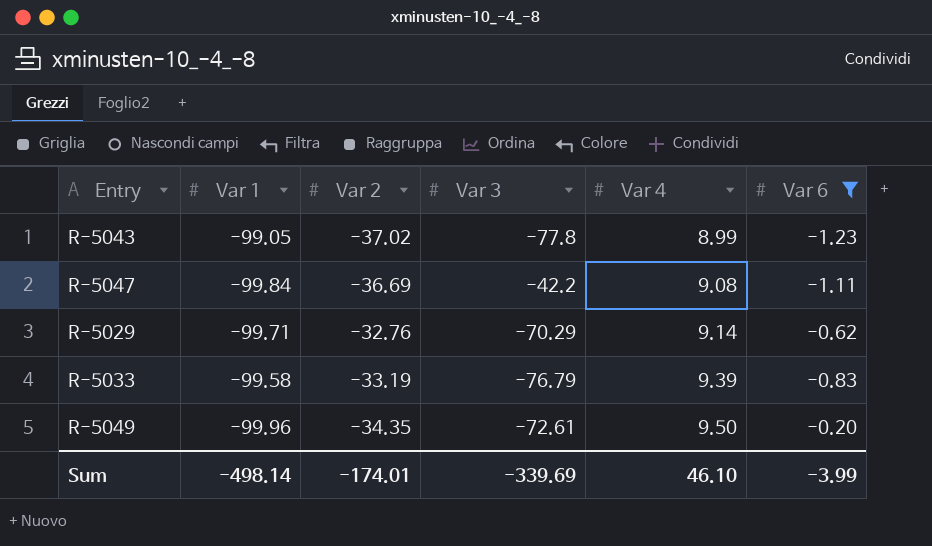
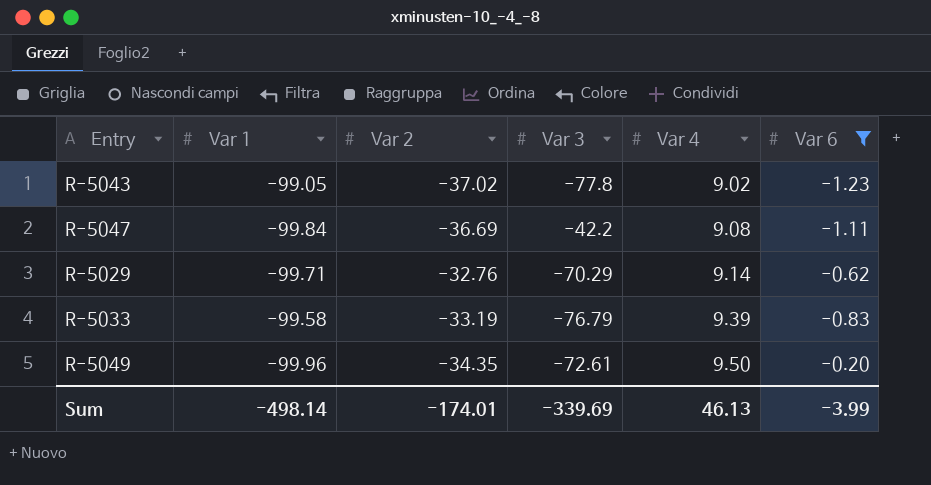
R-5043 | Var 4: 8.99 -> 9.02
Sum | Var 4: 46.10 -> 46.13

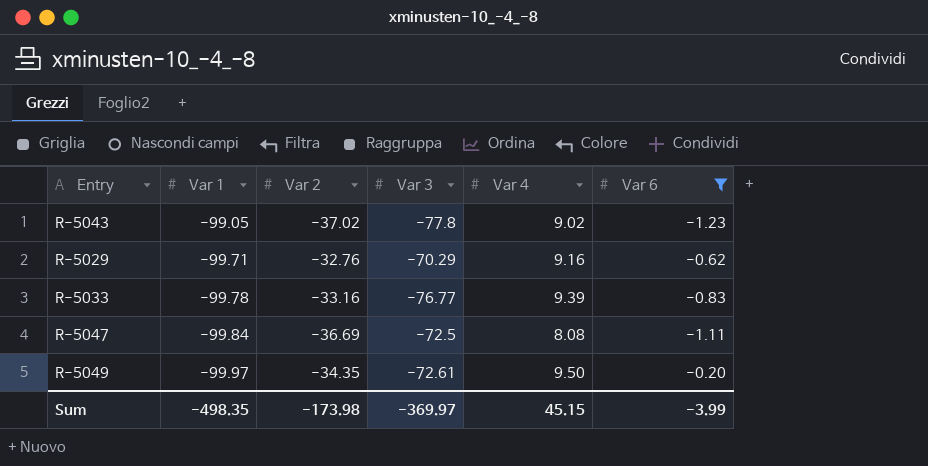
row order: Var 4 ascending -> Var 1 descending
R-5029 | Var 4: 9.14 -> 9.16
R-5033 | Var 1: -99.58 -> -99.78
R-5033 | Var 2: -33.19 -> -33.16
R-5033 | Var 3: -76.79 -> -76.77
R-5047 | Var 3: -42.2 -> -72.5
R-5047 | Var 4: 9.08 -> 8.08
R-5049 | Var 1: -99.96 -> -99.97
Sum | Var 1: -498.14 -> -498.35
Sum | Var 2: -174.01 -> -173.98
Sum | Var 3: -339.69 -> -369.97
Sum | Var 4: 46.13 -> 45.15

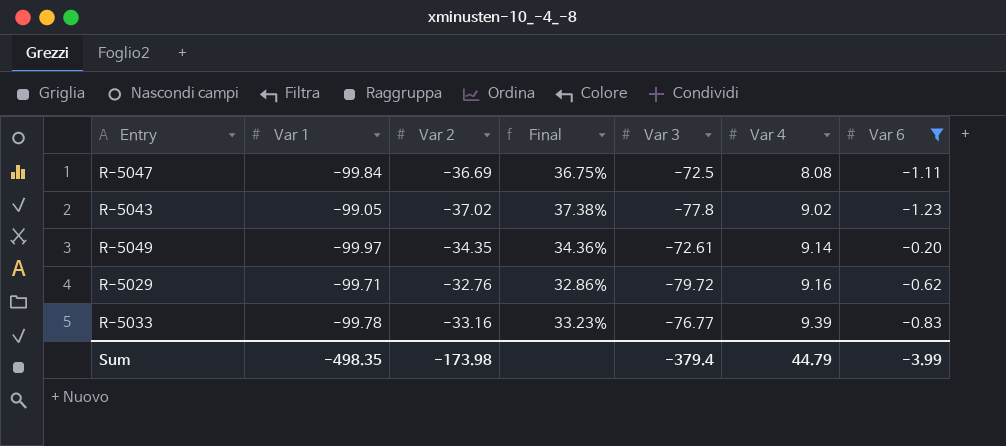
row order: Var 1 descending -> Var 4 ascending
column Final | formula: none -> [Var 2] / [Var 1]
R-5049 | Var 4: 9.50 -> 9.14
R-5029 | Var 3: -70.29 -> -79.72
Sum | Var 3: -369.97 -> -379.4
Sum | Var 4: 45.15 -> 44.79

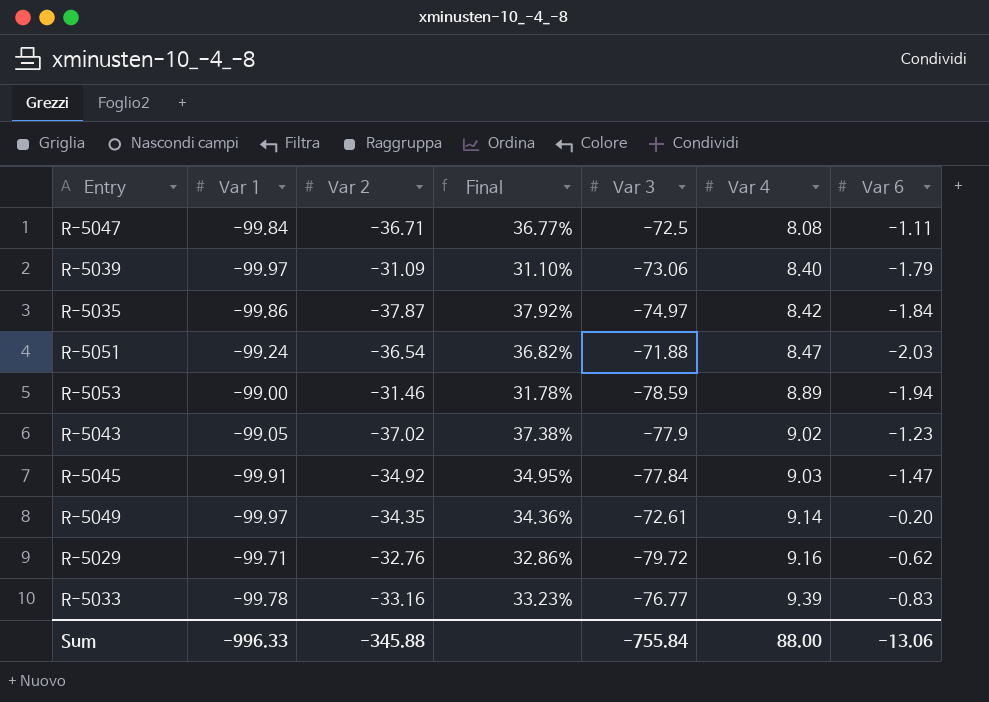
filter: Var 6 >= -1.23 -> none
R-5047 | Var 2: -36.69 -> -36.71
R-5047 | Final: 36.75% -> 36.77%
R-5043 | Var 3: -77.8 -> -77.9
Sum | Var 1: -498.35 -> -996.33
Sum | Var 2: -173.98 -> -345.88
Sum | Var 3: -379.4 -> -755.84
Sum | Var 4: 44.79 -> 88.00
Sum | Var 6: -3.99 -> -13.06

